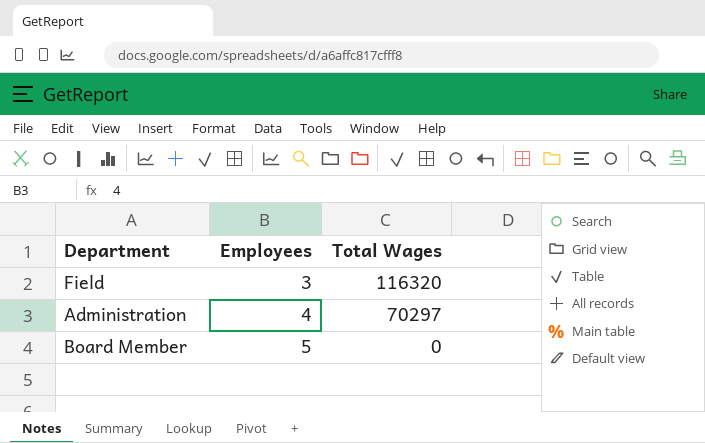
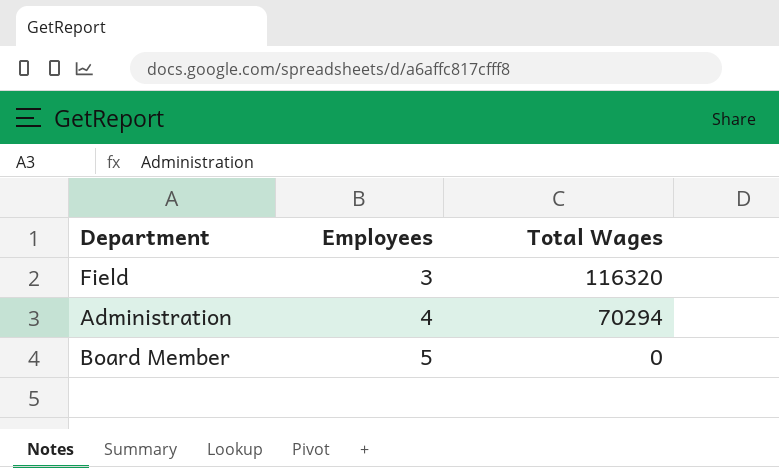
Administration | Total Wages: 70297 -> 70294

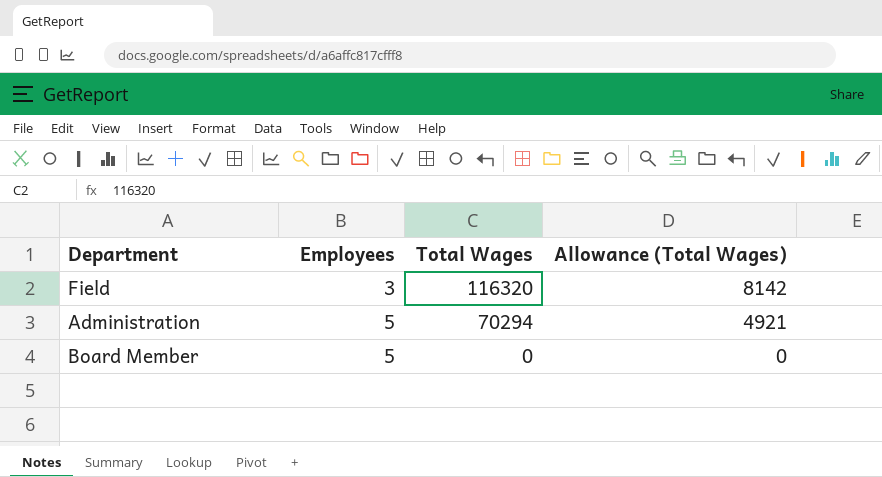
column Allowance (Total Wages) | formula: none -> [Total Wages] * 0.07
Administration | Employees: 4 -> 5

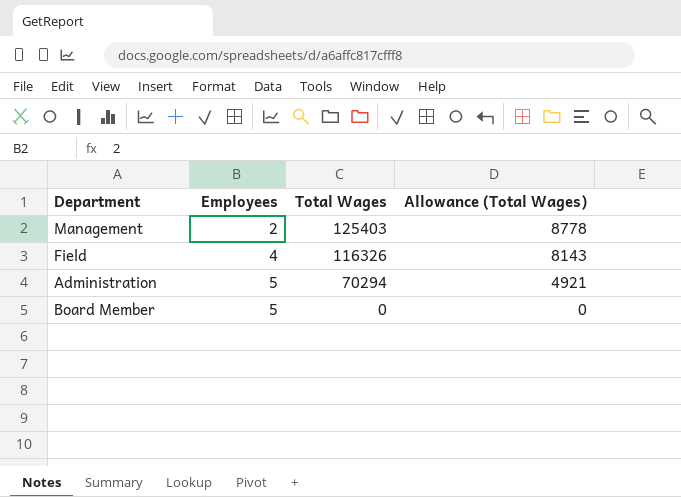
row Management: none -> 2 | 125403 | 8778
Field | Employees: 3 -> 4
Field | Total Wages: 116320 -> 116326
Field | Allowance (Total Wages): 8142 -> 8143

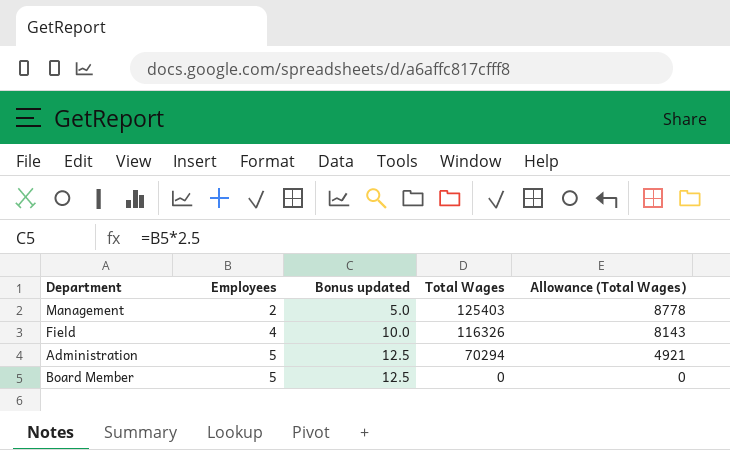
column Bonus updated | formula: none -> [Employees] * 2.5

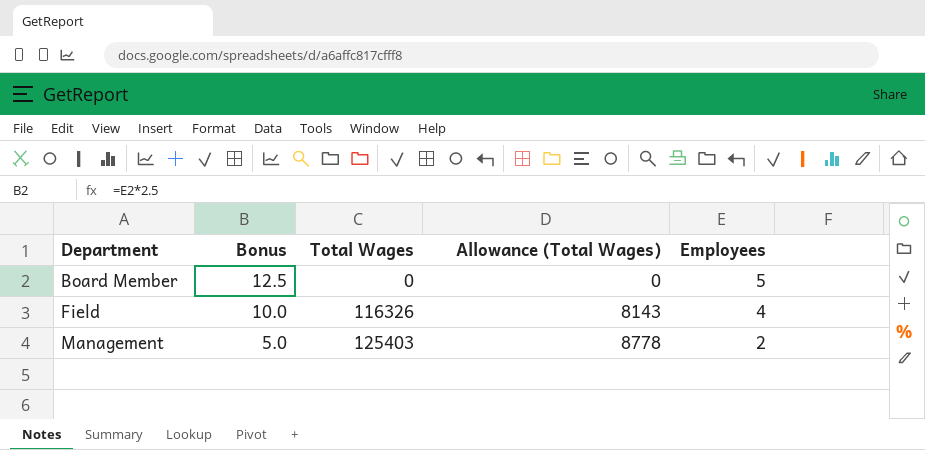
row order: Employees ascending -> Department ascending
column name: Bonus updated -> Bonus
column Employees | position: 2 -> 5
row Administration: 5 | 12.5 | 70294 | 4921 -> none

